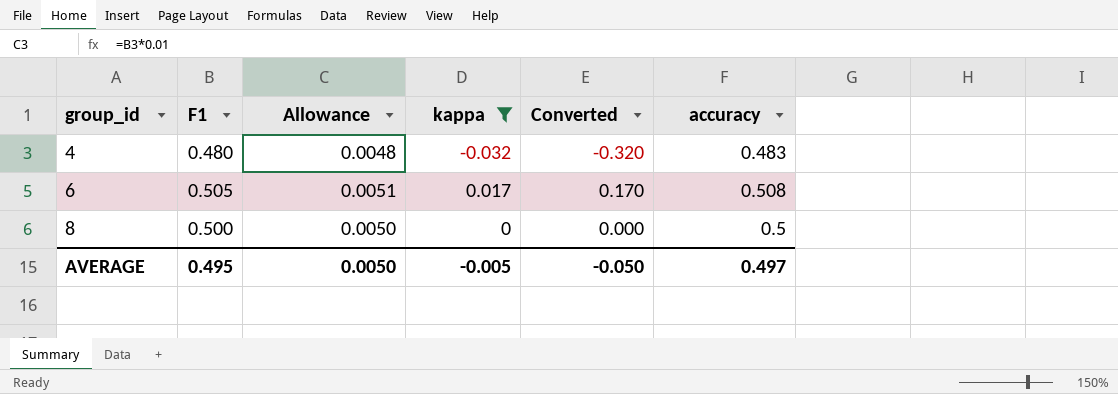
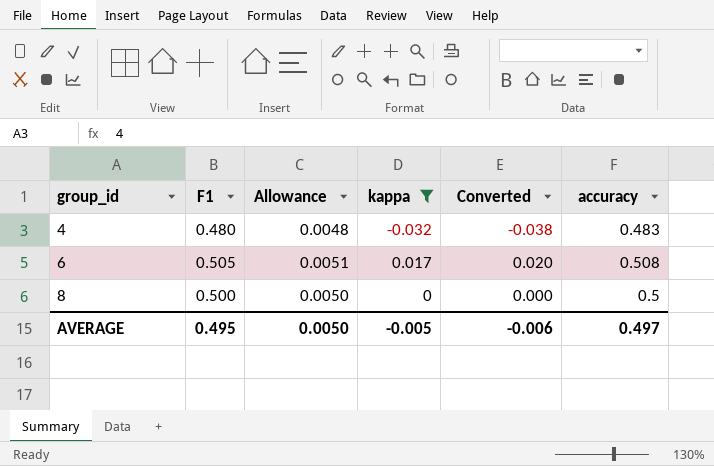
column Converted | formula: [kappa] * 10 -> [kappa] * 1.2
AVERAGE | Converted: -0.050 -> -0.006

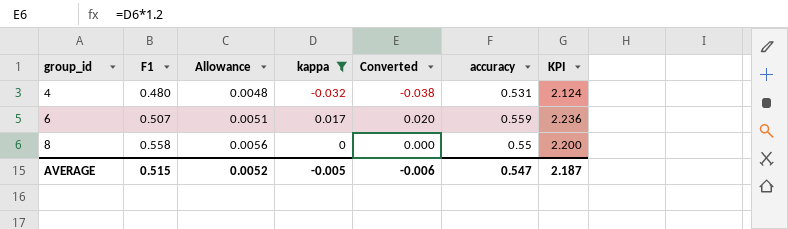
column KPI | formula: none -> [accuracy] * 4
4 | accuracy: 0.483 -> 0.531
6 | F1: 0.505 -> 0.507
6 | accuracy: 0.508 -> 0.559
8 | F1: 0.500 -> 0.558
8 | Allowance: 0.0050 -> 0.0056
8 | accuracy: 0.5 -> 0.55
AVERAGE | F1: 0.495 -> 0.515
AVERAGE | Allowance: 0.0050 -> 0.0052
AVERAGE | accuracy: 0.497 -> 0.547

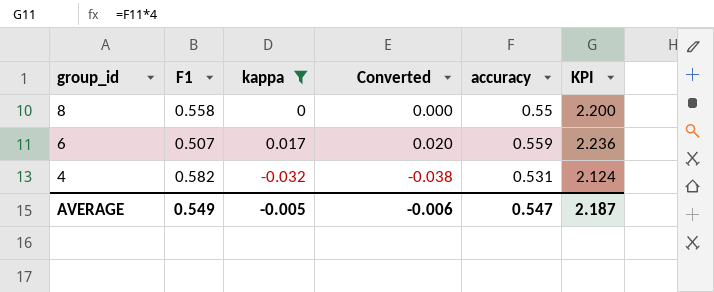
row order: group_id ascending -> group_id descending
column Allowance | formula: [F1] * 0.01 -> none
4 | F1: 0.480 -> 0.582
AVERAGE | F1: 0.515 -> 0.549

